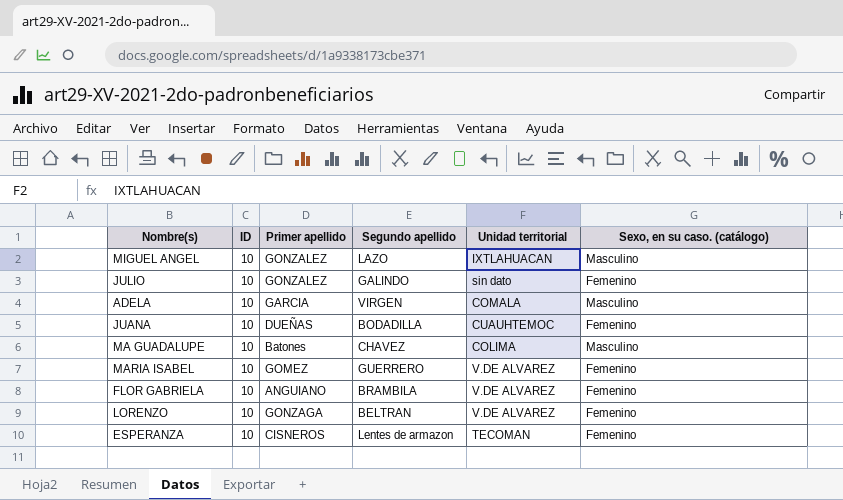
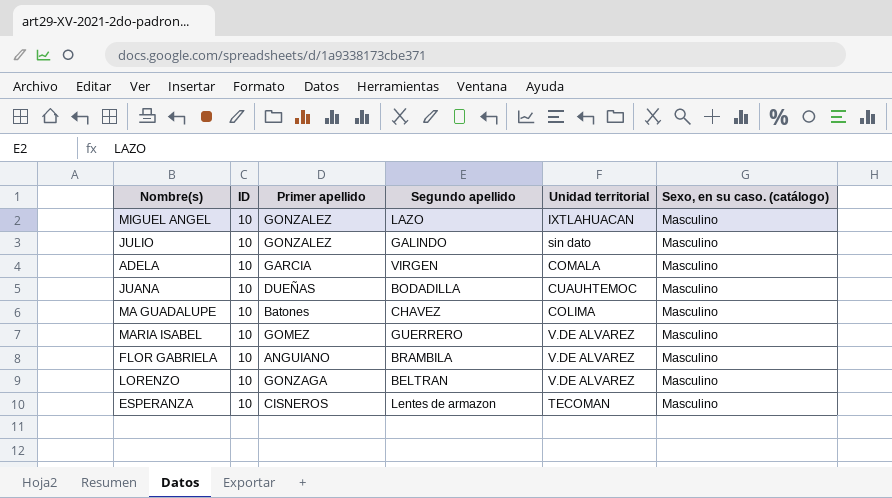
JULIO | Sexo, en su caso. (catálogo): Femenino -> Masculino
JUANA | Sexo, en su caso. (catálogo): Femenino -> Masculino
MARIA ISABEL | Sexo, en su caso. (catálogo): Femenino -> Masculino
FLOR GABRIELA | Sexo, en su caso. (catálogo): Femenino -> Masculino
LORENZO | Sexo, en su caso. (catálogo): Femenino -> Masculino
ESPERANZA | Sexo, en su caso. (catálogo): Femenino -> Masculino

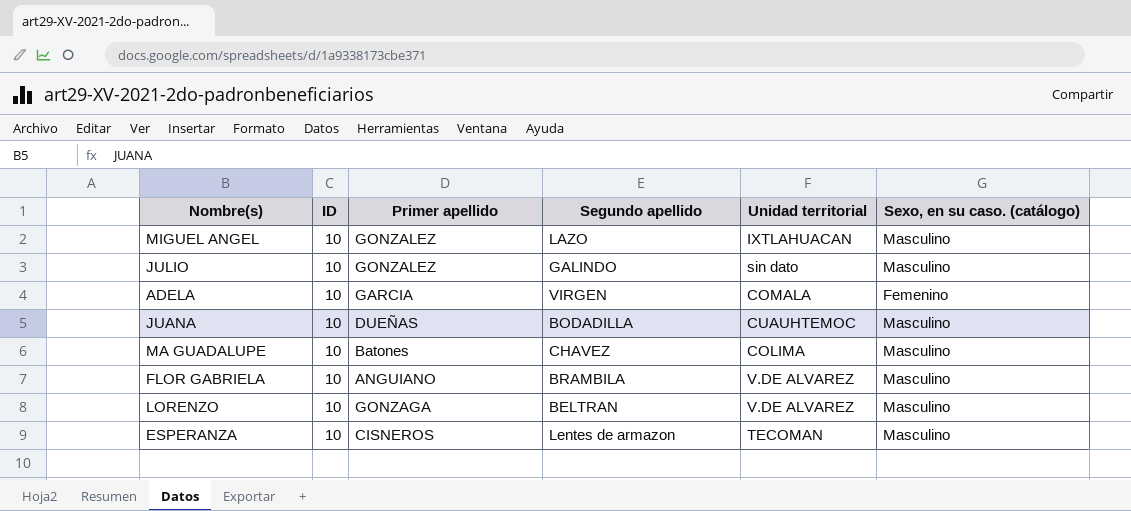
row MARIA ISABEL: 10 | GOMEZ | GUERRERO | V.DE ALVAREZ | Masculino -> none
ADELA | Sexo, en su caso. (catálogo): Masculino -> Femenino

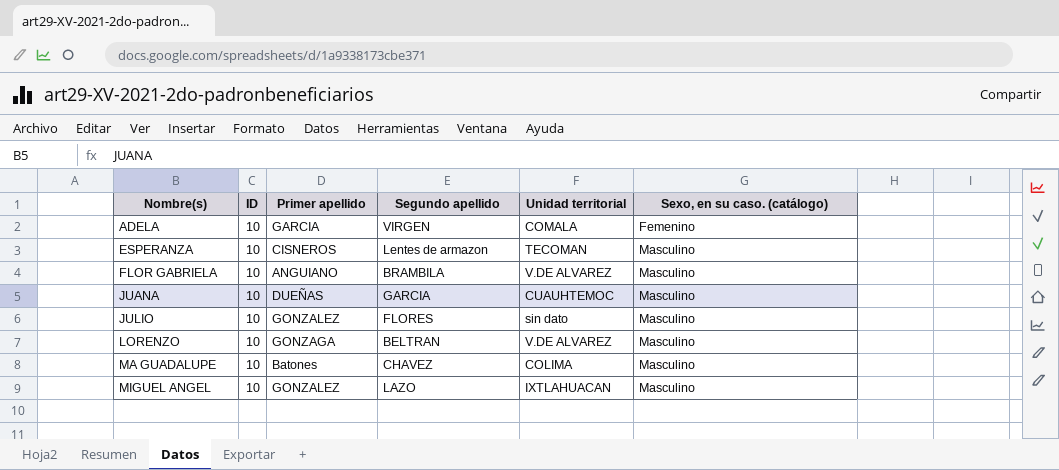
row order: none -> Nombre(s) ascending
JUANA | Segundo apellido: BODADILLA -> GARCIA
JULIO | Segundo apellido: GALINDO -> FLORES

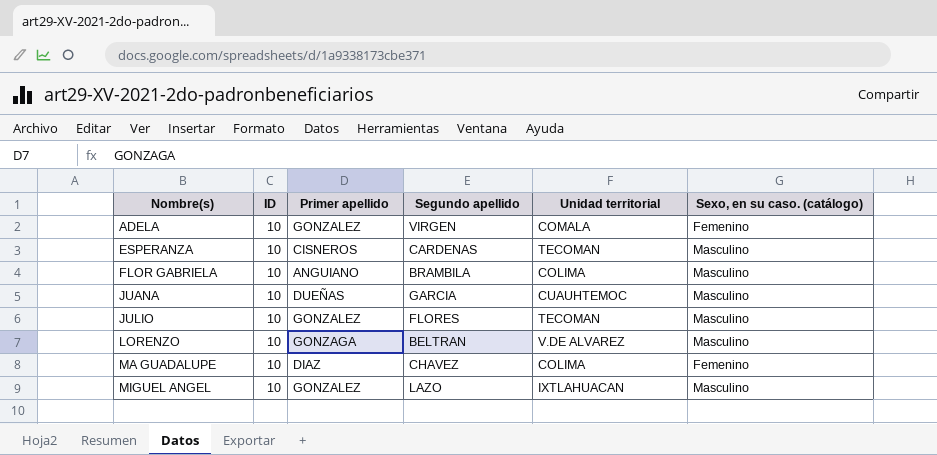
ADELA | Primer apellido: GARCIA -> GONZALEZ
ESPERANZA | Segundo apellido: Lentes de armazon -> CARDENAS
FLOR GABRIELA | Unidad territorial: V.DE ALVAREZ -> COLIMA
JULIO | Unidad territorial: sin dato -> TECOMAN
MA GUADALUPE | Primer apellido: Batones -> DIAZ
MA GUADALUPE | Sexo, en su caso. (catálogo): Masculino -> Femenino

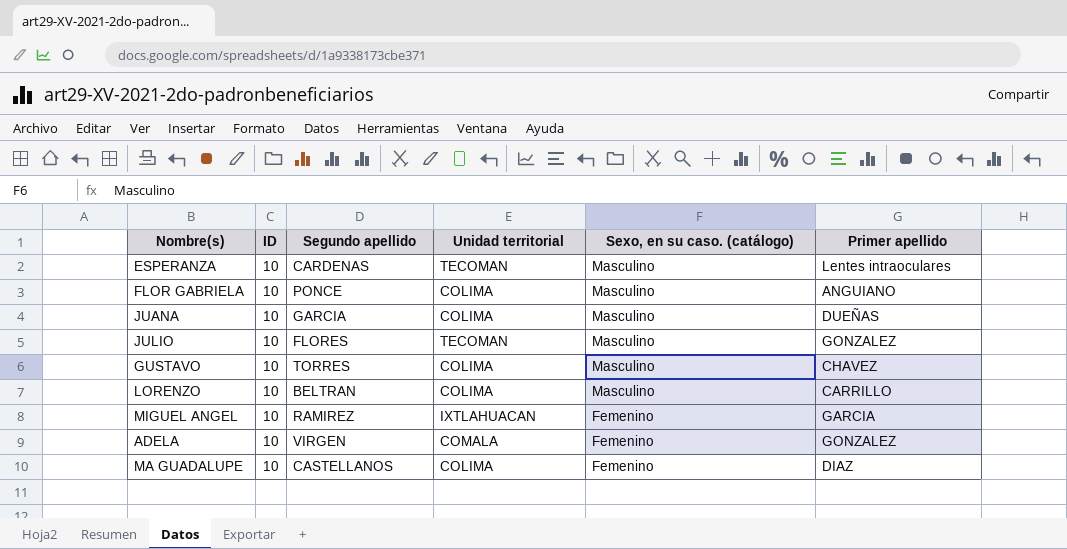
row order: Nombre(s) ascending -> Sexo, en su caso. (catálogo) descending
column Primer apellido | position: 3 -> 6
ESPERANZA | Primer apellido: CISNEROS -> Lentes intraoculares
FLOR GABRIELA | Segundo apellido: BRAMBILA -> PONCE
JUANA | Unidad territorial: CUAUHTEMOC -> COLIMA
row GUSTAVO: none -> 10 | TORRES | COLIMA | Masculino | CHAVEZ
LORENZO | Unidad territorial: V.DE ALVAREZ -> COLIMA
LORENZO | Primer apellido: GONZAGA -> CARRILLO
MIGUEL ANGEL | Segundo apellido: LAZO -> RAMIREZ
MIGUEL ANGEL | Sexo, en su caso. (catálogo): Masculino -> Femenino
MIGUEL ANGEL | Primer apellido: GONZALEZ -> GARCIA
MA GUADALUPE | Segundo apellido: CHAVEZ -> CASTELLANOS

